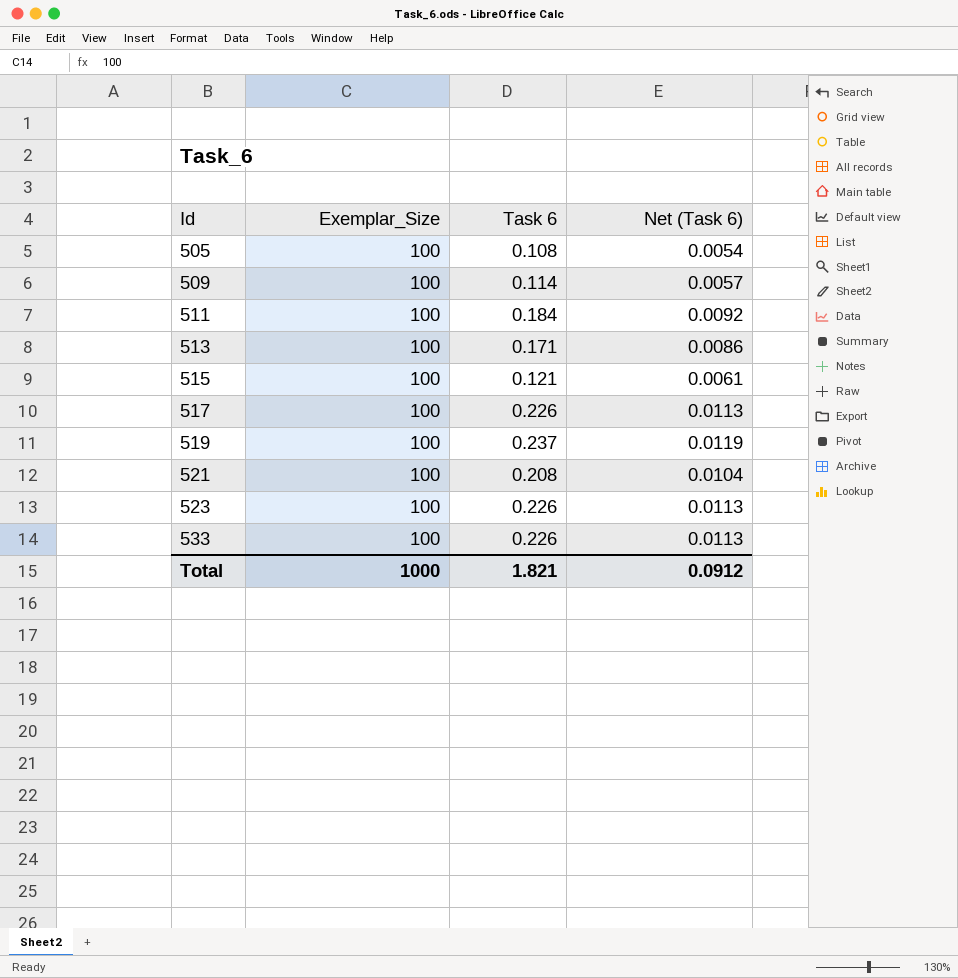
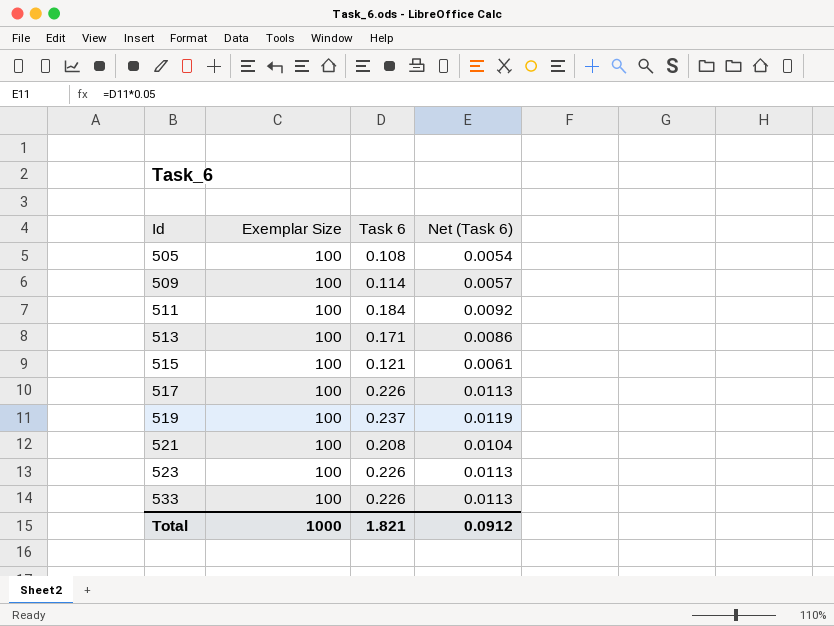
column name: Exemplar_Size -> Exemplar Size

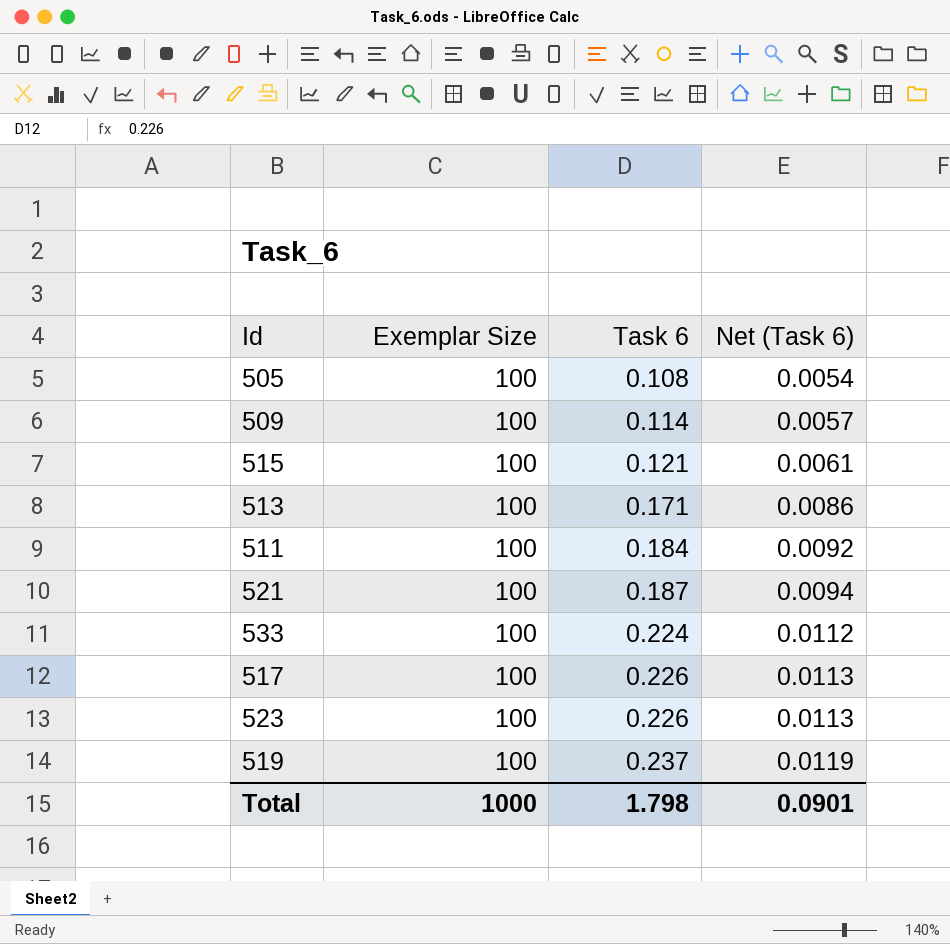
row order: Id ascending -> Task 6 ascending
521 | Task 6: 0.208 -> 0.187
521 | Net (Task 6): 0.0104 -> 0.0094
533 | Task 6: 0.226 -> 0.224
533 | Net (Task 6): 0.0113 -> 0.0112
Total | Task 6: 1.821 -> 1.798
Total | Net (Task 6): 0.0912 -> 0.0901

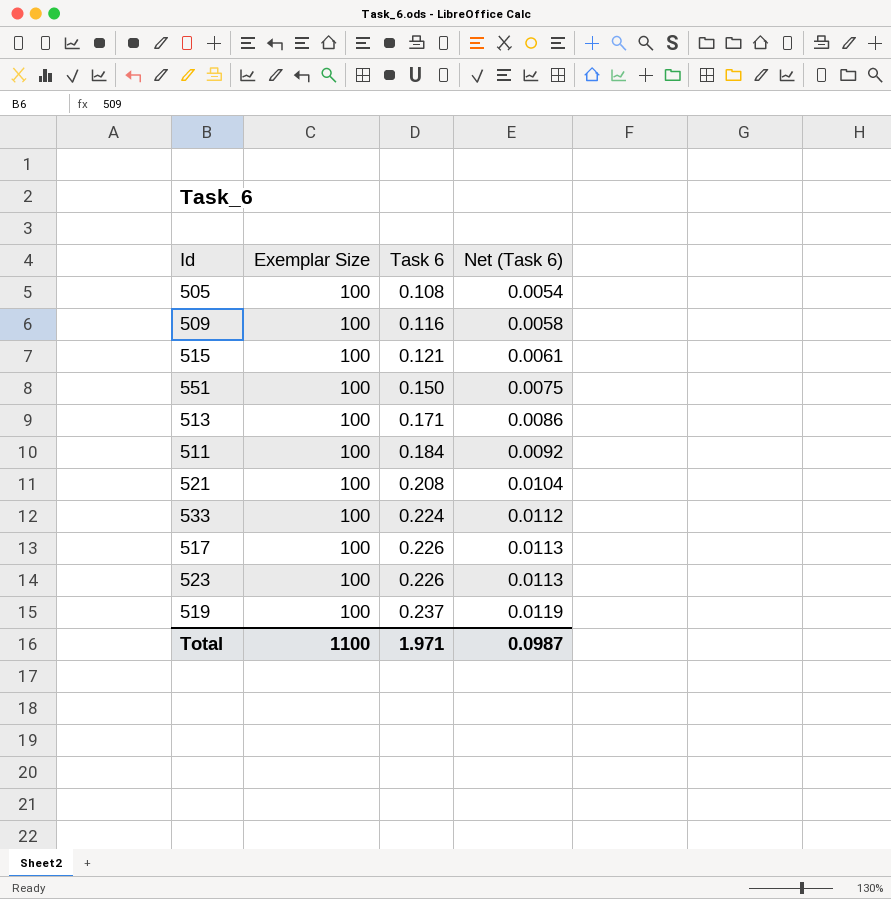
509 | Task 6: 0.114 -> 0.116
509 | Net (Task 6): 0.0057 -> 0.0058
row 551: none -> 100 | 0.150 | 0.0075
521 | Task 6: 0.187 -> 0.208
521 | Net (Task 6): 0.0094 -> 0.0104
Total | Exemplar Size: 1000 -> 1100
Total | Task 6: 1.798 -> 1.971
Total | Net (Task 6): 0.0901 -> 0.0987

